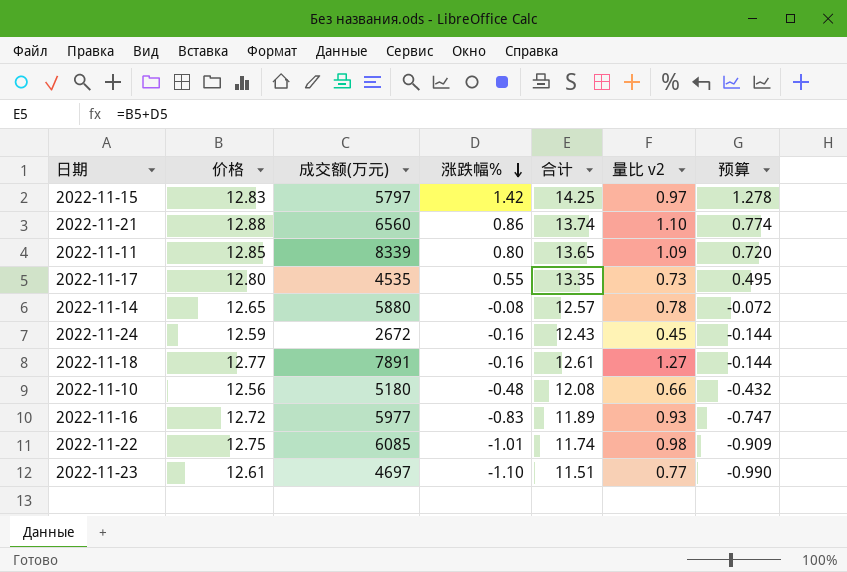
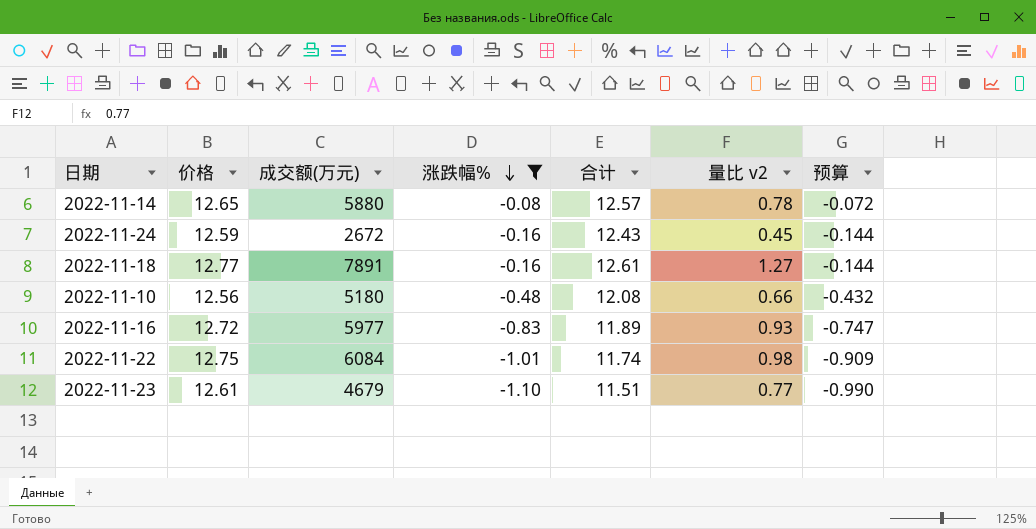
filter: none -> 涨跌幅% <= -0.08
2022-11-22 | 成交额(万元): 6085 -> 6084
2022-11-23 | 成交额(万元): 4697 -> 4679

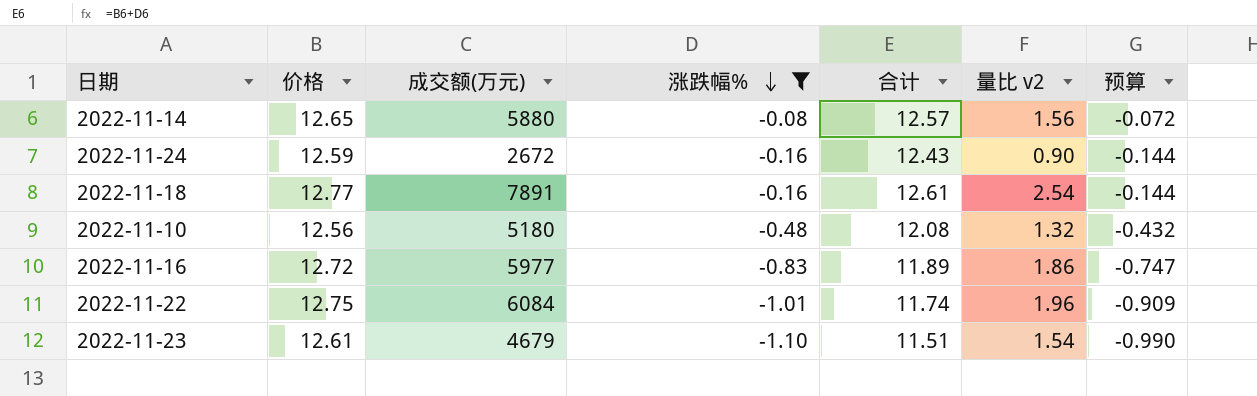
2022-11-14 | 量比 v2: 0.78 -> 1.56
2022-11-24 | 量比 v2: 0.45 -> 0.90
2022-11-18 | 量比 v2: 1.27 -> 2.54
2022-11-10 | 量比 v2: 0.66 -> 1.32
2022-11-16 | 量比 v2: 0.93 -> 1.86
2022-11-22 | 量比 v2: 0.98 -> 1.96
2022-11-23 | 量比 v2: 0.77 -> 1.54

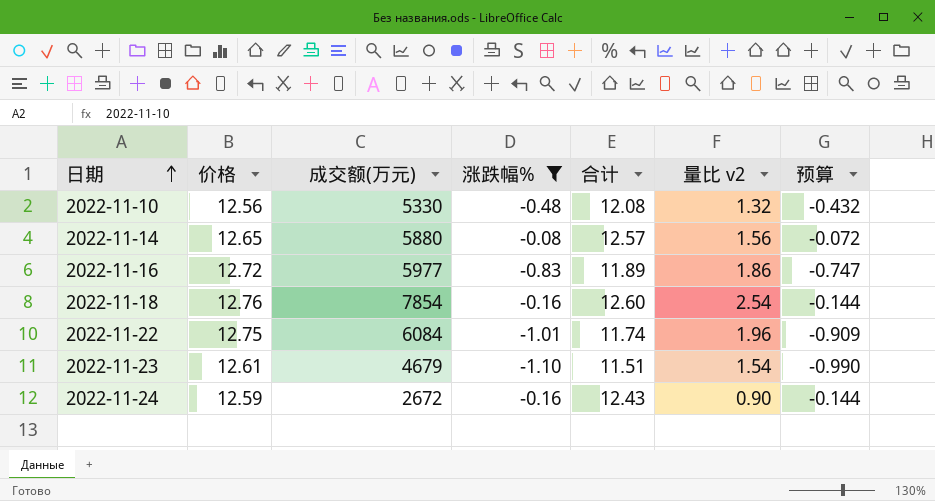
row order: 涨跌幅% descending -> 日期 ascending
2022-11-10 | 成交额(万元): 5180 -> 5330
2022-11-18 | 价格: 12.77 -> 12.76
2022-11-18 | 成交额(万元): 7891 -> 7854
2022-11-18 | 合计: 12.61 -> 12.60

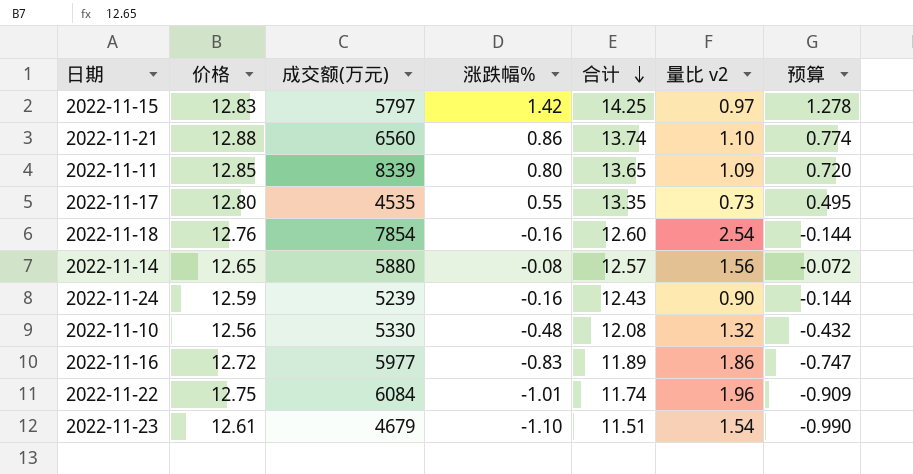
filter: 涨跌幅% <= -0.08 -> none
row order: 日期 ascending -> 合计 descending
2022-11-24 | 成交额(万元): 2672 -> 5239

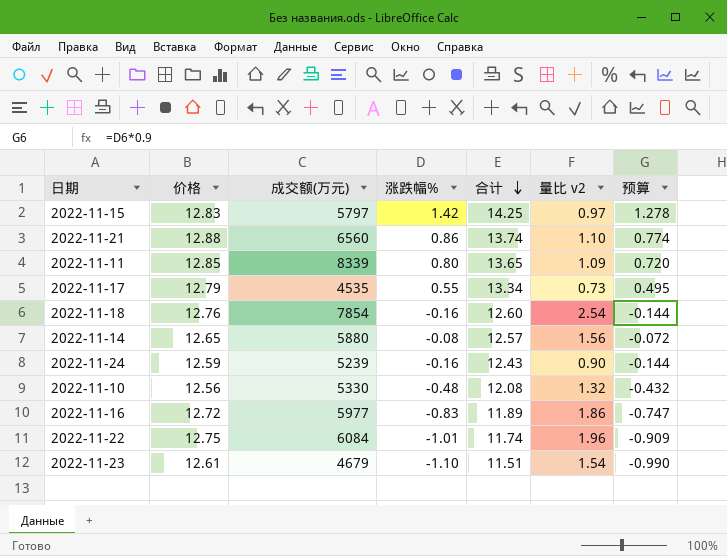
2022-11-17 | 价格: 12.80 -> 12.79
2022-11-17 | 合计: 13.35 -> 13.34

